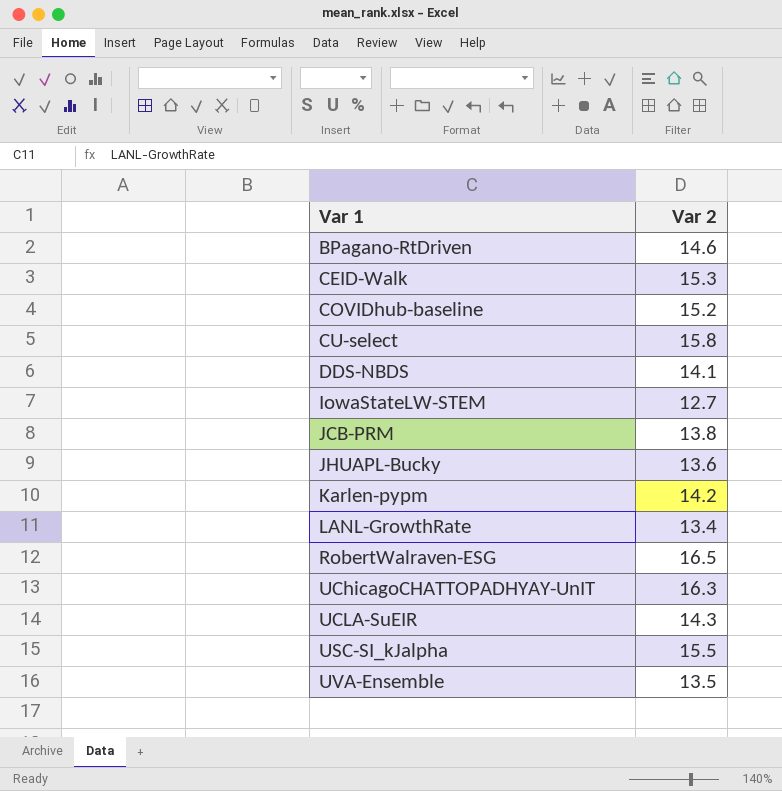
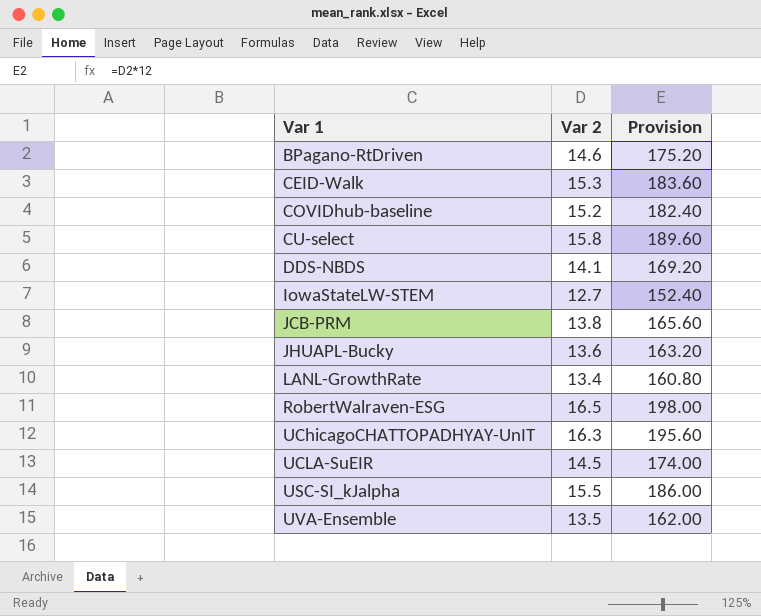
column Provision | formula: none -> [Var 2] * 12
row Karlen-pypm: 14.2 -> none
UCLA-SuEIR | Var 2: 14.3 -> 14.5

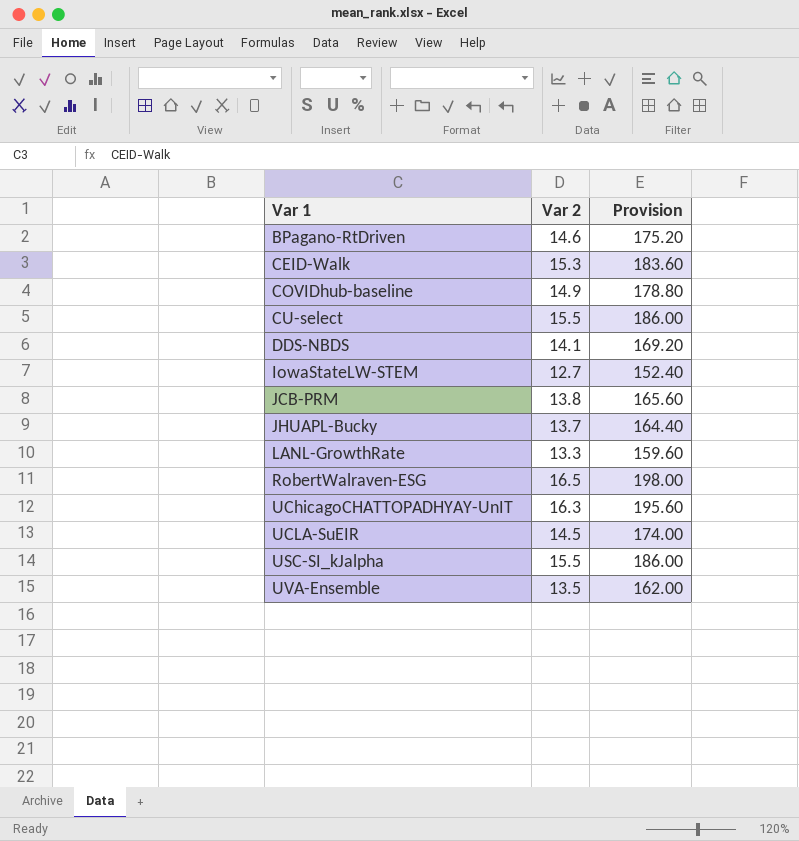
COVIDhub-baseline | Var 2: 15.2 -> 14.9
COVIDhub-baseline | Provision: 182.40 -> 178.80
CU-select | Var 2: 15.8 -> 15.5
CU-select | Provision: 189.60 -> 186.00
JHUAPL-Bucky | Var 2: 13.6 -> 13.7
JHUAPL-Bucky | Provision: 163.20 -> 164.40
LANL-GrowthRate | Var 2: 13.4 -> 13.3
LANL-GrowthRate | Provision: 160.80 -> 159.60

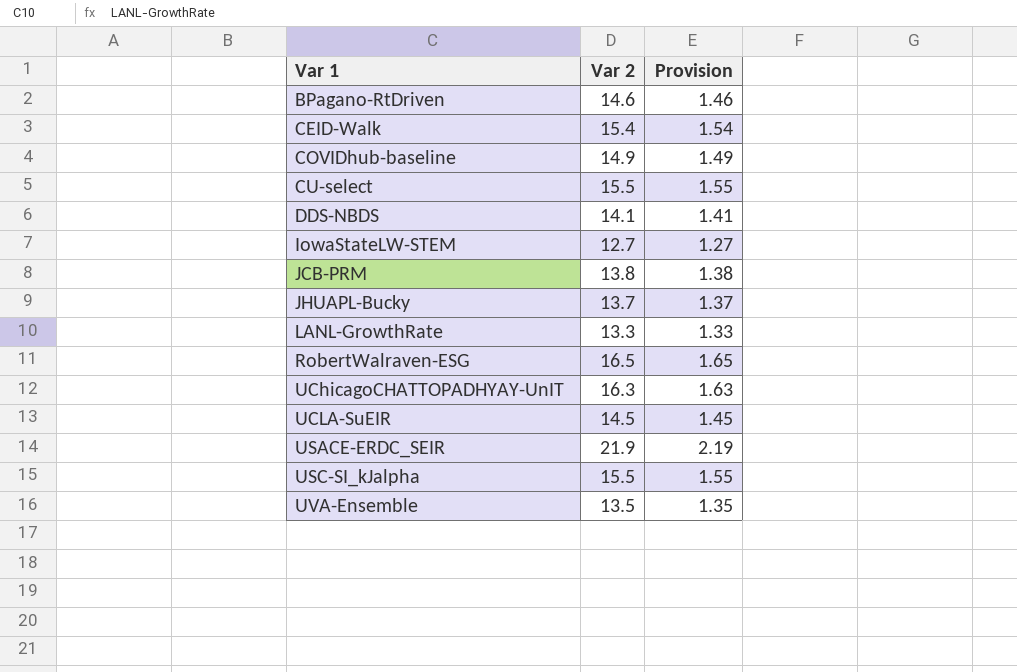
column Provision | formula: [Var 2] * 12 -> [Var 2] * 0.1
CEID-Walk | Var 2: 15.3 -> 15.4
row USACE-ERDC_SEIR: none -> 21.9 | 2.19

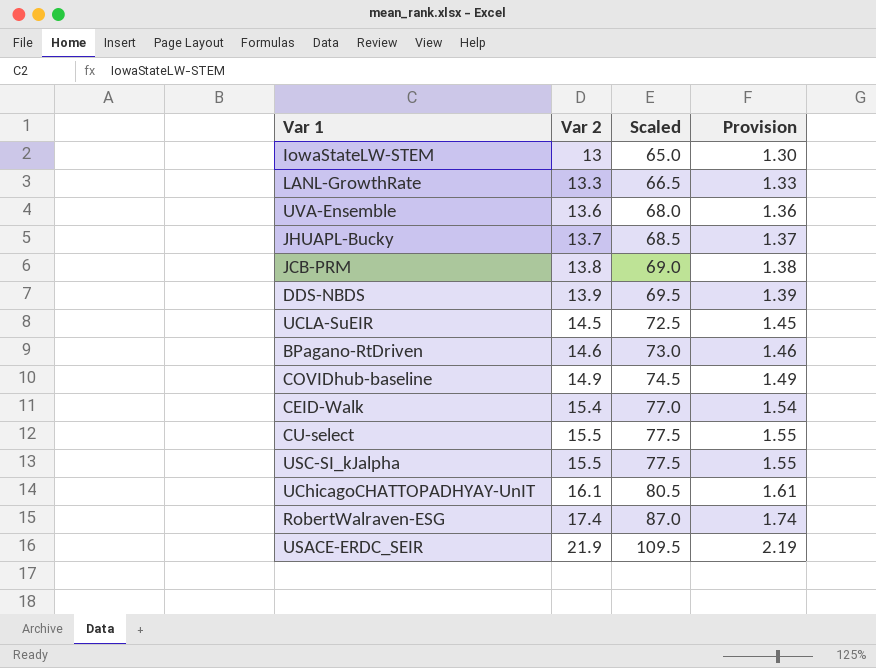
row order: Var 1 ascending -> Var 2 ascending
column Scaled | formula: none -> [Var 2] * 5
IowaStateLW-STEM | Var 2: 12.7 -> 13
IowaStateLW-STEM | Provision: 1.27 -> 1.30
UVA-Ensemble | Var 2: 13.5 -> 13.6
UVA-Ensemble | Provision: 1.35 -> 1.36
DDS-NBDS | Var 2: 14.1 -> 13.9
DDS-NBDS | Provision: 1.41 -> 1.39
UChicagoCHATTOPADHYAY-UnIT | Var 2: 16.3 -> 16.1
UChicagoCHATTOPADHYAY-UnIT | Provision: 1.63 -> 1.61
RobertWalraven-ESG | Var 2: 16.5 -> 17.4
RobertWalraven-ESG | Provision: 1.65 -> 1.74

